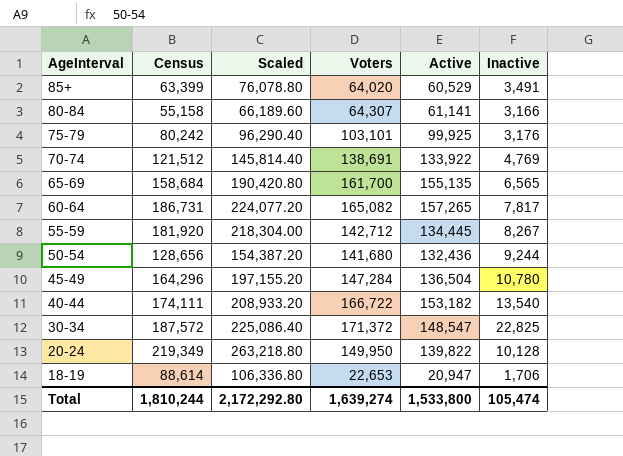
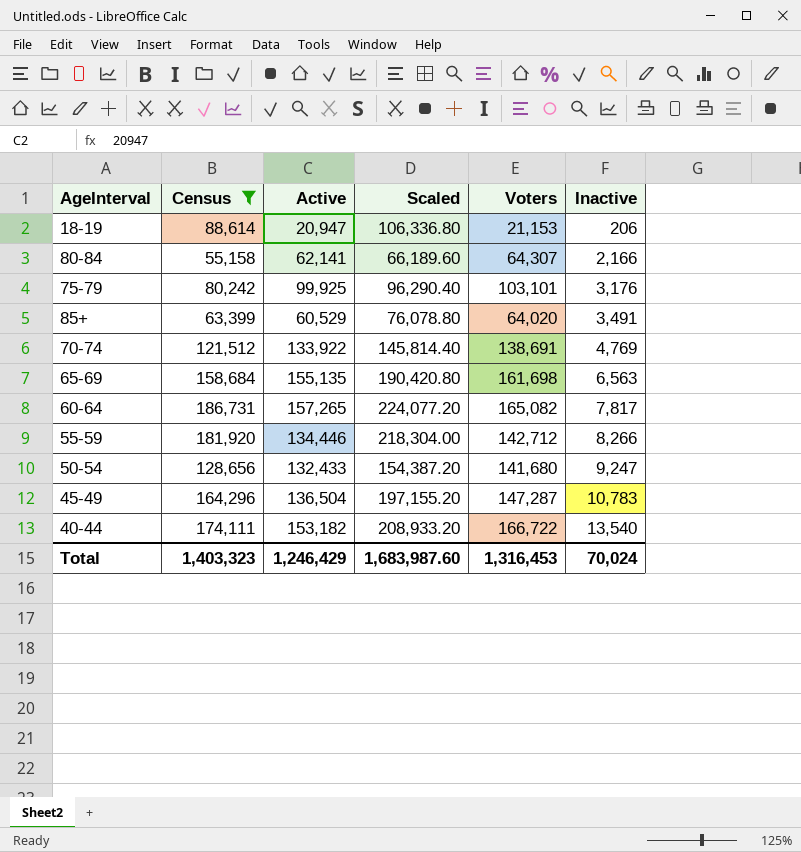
filter: none -> Census <= 186,731
row order: AgeInterval descending -> Inactive ascending
column Active | position: 5 -> 3
18-19 | Voters: 22,653 -> 21,153
18-19 | Inactive: 1,706 -> 206
80-84 | Active: 61,141 -> 62,141
80-84 | Inactive: 3,166 -> 2,166
65-69 | Voters: 161,700 -> 161,698
65-69 | Inactive: 6,565 -> 6,563
55-59 | Active: 134,445 -> 134,446
55-59 | Inactive: 8,267 -> 8,266
50-54 | Active: 132,436 -> 132,433
50-54 | Inactive: 9,244 -> 9,247
45-49 | Voters: 147,284 -> 147,287
45-49 | Inactive: 10,780 -> 10,783
Total | Census: 1,810,244 -> 1,403,323
Total | Active: 1,533,800 -> 1,246,429
Total | Scaled: 2,172,292.80 -> 1,683,987.60
Total | Voters: 1,639,274 -> 1,316,453
Total | Inactive: 105,474 -> 70,024

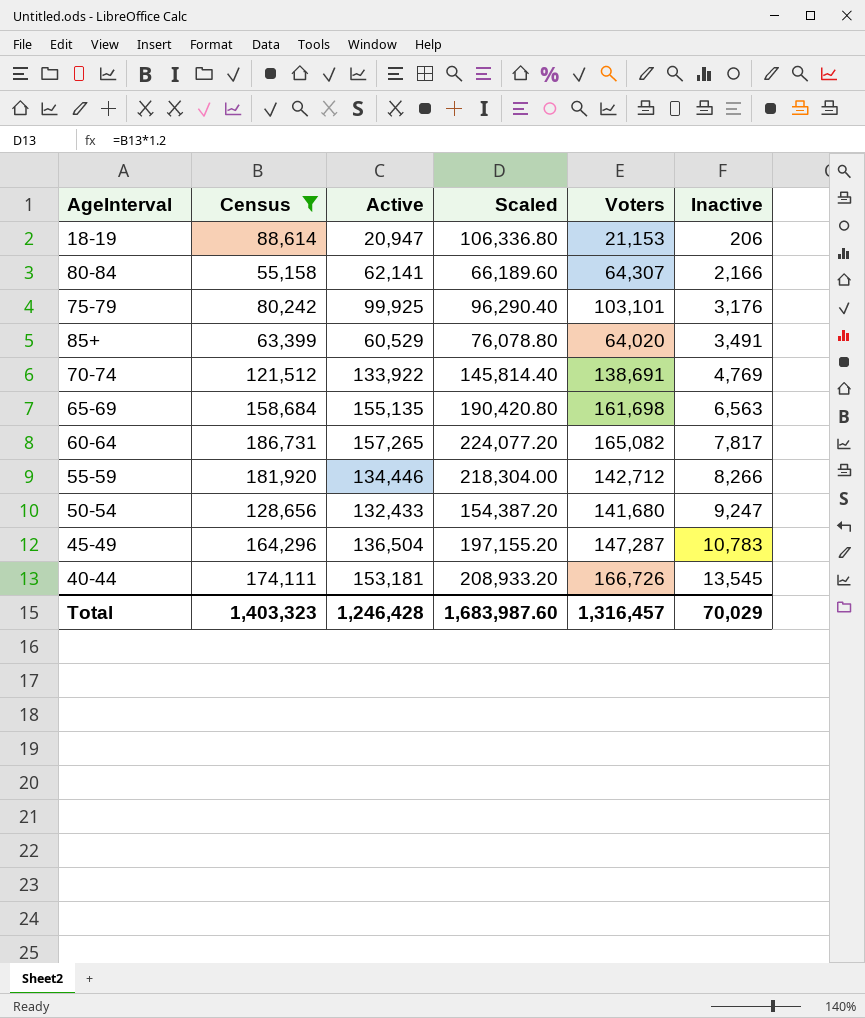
40-44 | Active: 153,182 -> 153,181
40-44 | Voters: 166,722 -> 166,726
40-44 | Inactive: 13,540 -> 13,545
Total | Active: 1,246,429 -> 1,246,428
Total | Voters: 1,316,453 -> 1,316,457
Total | Inactive: 70,024 -> 70,029

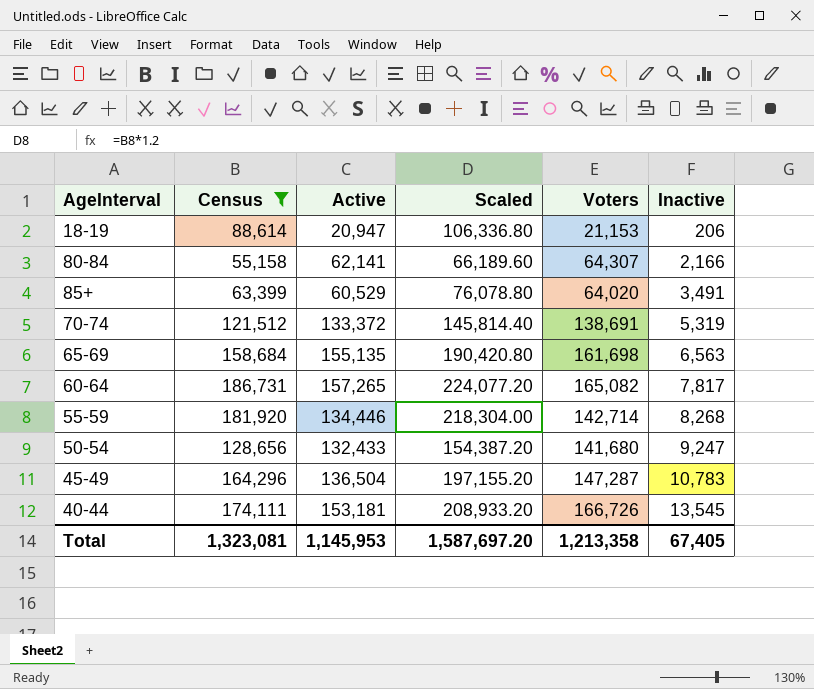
row 75-79: 80,242 | 99,925 | 96,290.40 | 103,101 | 3,176 -> none
70-74 | Active: 133,922 -> 133,372
70-74 | Inactive: 4,769 -> 5,319
55-59 | Voters: 142,712 -> 142,714
55-59 | Inactive: 8,266 -> 8,268
Total | Census: 1,403,323 -> 1,323,081
Total | Active: 1,246,428 -> 1,145,953
Total | Scaled: 1,683,987.60 -> 1,587,697.20
Total | Voters: 1,316,457 -> 1,213,358
Total | Inactive: 70,029 -> 67,405

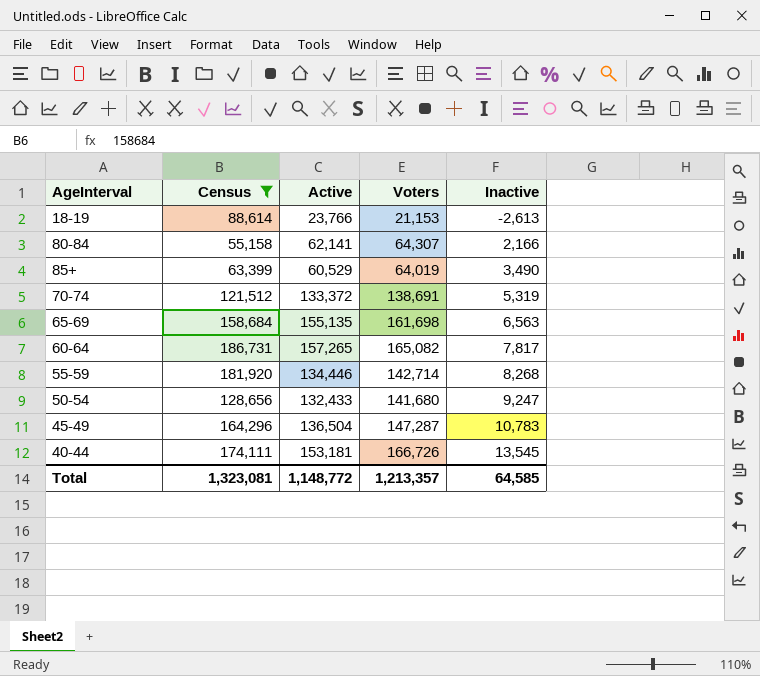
column Scaled | formula: [Census] * 1.2 -> none
18-19 | Active: 20,947 -> 23,766
18-19 | Inactive: 206 -> -2,613
85+ | Voters: 64,020 -> 64,019
85+ | Inactive: 3,491 -> 3,490
Total | Active: 1,145,953 -> 1,148,772
Total | Voters: 1,213,358 -> 1,213,357
Total | Inactive: 67,405 -> 64,585

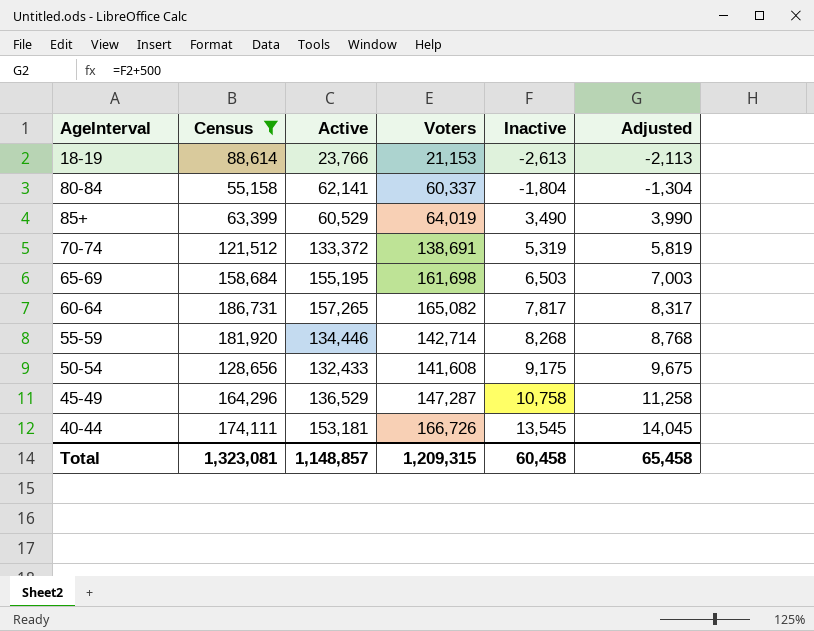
column Adjusted | formula: none -> [Inactive] + 500
80-84 | Voters: 64,307 -> 60,337
80-84 | Inactive: 2,166 -> -1,804
65-69 | Active: 155,135 -> 155,195
65-69 | Inactive: 6,563 -> 6,503
50-54 | Voters: 141,680 -> 141,608
50-54 | Inactive: 9,247 -> 9,175
45-49 | Active: 136,504 -> 136,529
45-49 | Inactive: 10,783 -> 10,758
Total | Active: 1,148,772 -> 1,148,857
Total | Voters: 1,213,357 -> 1,209,315
Total | Inactive: 64,585 -> 60,458

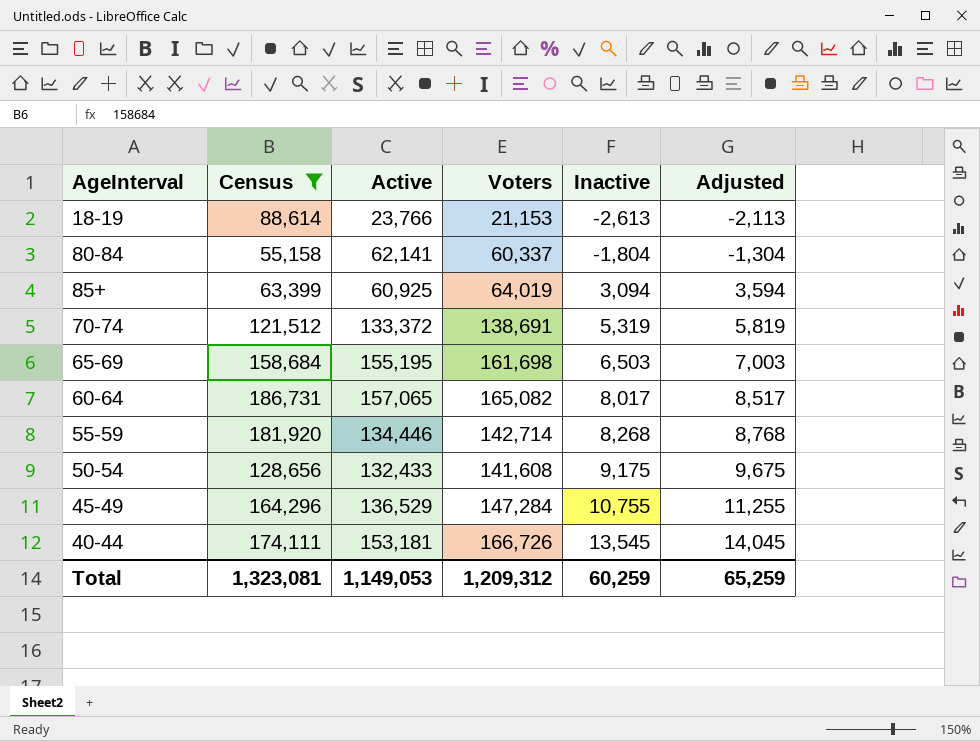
85+ | Active: 60,529 -> 60,925
85+ | Inactive: 3,490 -> 3,094
85+ | Adjusted: 3,990 -> 3,594
60-64 | Active: 157,265 -> 157,065
60-64 | Inactive: 7,817 -> 8,017
60-64 | Adjusted: 8,317 -> 8,517
45-49 | Voters: 147,287 -> 147,284
45-49 | Inactive: 10,758 -> 10,755
45-49 | Adjusted: 11,258 -> 11,255
Total | Active: 1,148,857 -> 1,149,053
Total | Voters: 1,209,315 -> 1,209,312
Total | Inactive: 60,458 -> 60,259
Total | Adjusted: 65,458 -> 65,259

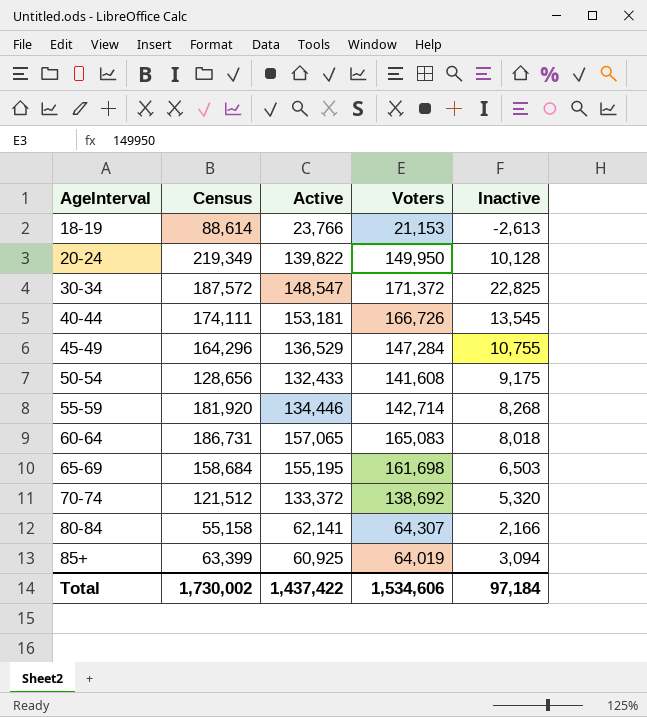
filter: Census <= 186,731 -> none
row order: Inactive ascending -> AgeInterval ascending
column Adjusted | formula: [Inactive] + 500 -> none
60-64 | Voters: 165,082 -> 165,083
60-64 | Inactive: 8,017 -> 8,018
70-74 | Voters: 138,691 -> 138,692
70-74 | Inactive: 5,319 -> 5,320
80-84 | Voters: 60,337 -> 64,307
80-84 | Inactive: -1,804 -> 2,166
Total | Census: 1,323,081 -> 1,730,002
Total | Active: 1,149,053 -> 1,437,422
Total | Voters: 1,209,312 -> 1,534,606
Total | Inactive: 60,259 -> 97,184

